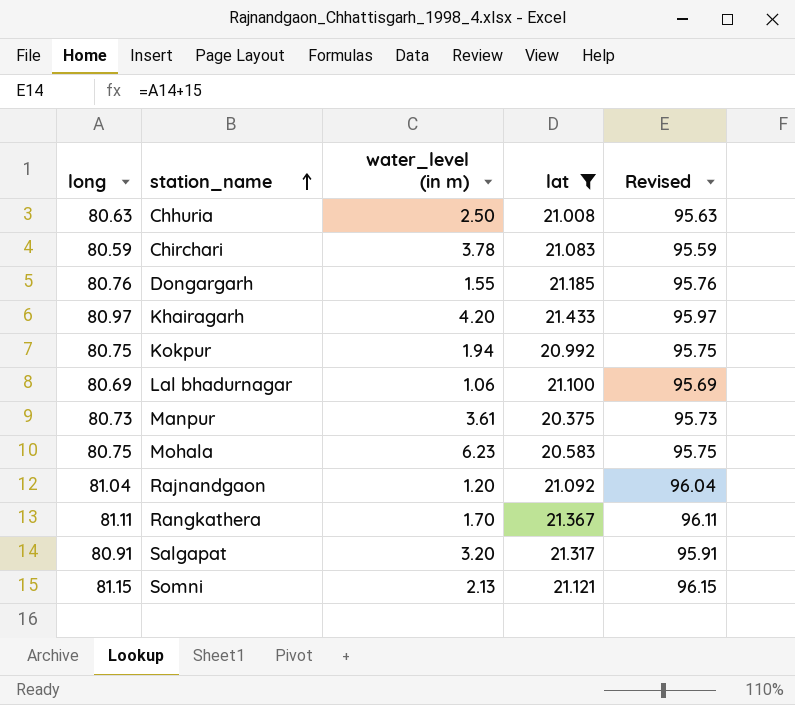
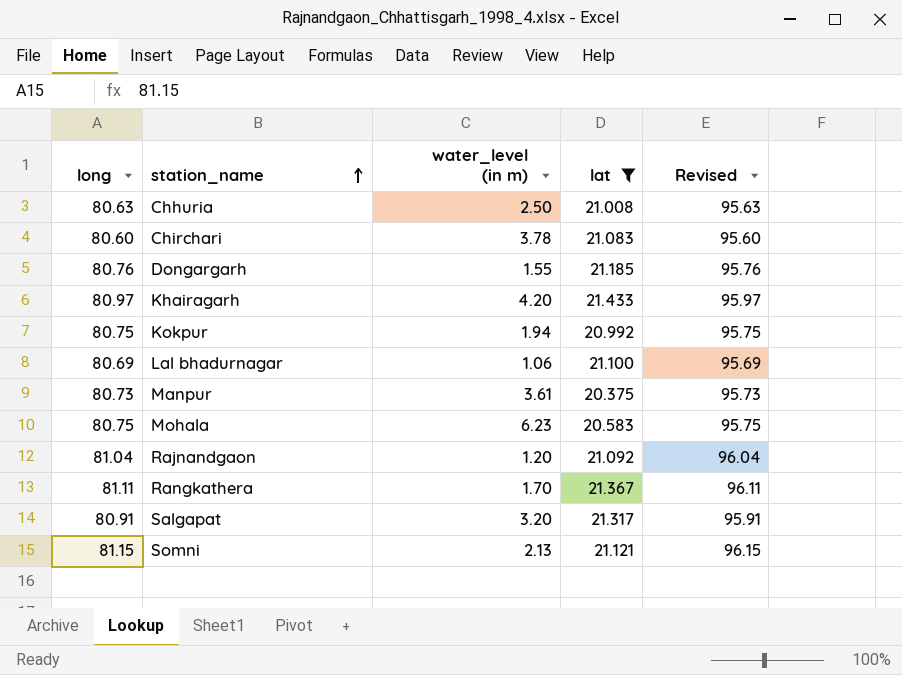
Chirchari | long: 80.59 -> 80.60
Chirchari | Revised: 95.59 -> 95.60

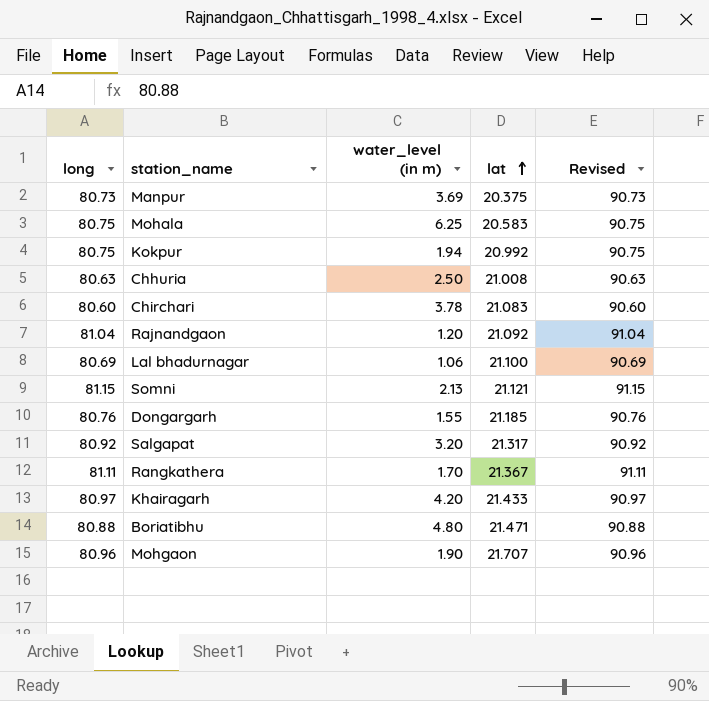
filter: lat <= 21.433 -> none
row order: station_name ascending -> lat ascending
column Revised | formula: [long] + 15 -> [long] + 10
Manpur | water_level (in m): 3.61 -> 3.69
Mohala | water_level (in m): 6.23 -> 6.25
Salgapat | long: 80.91 -> 80.92

